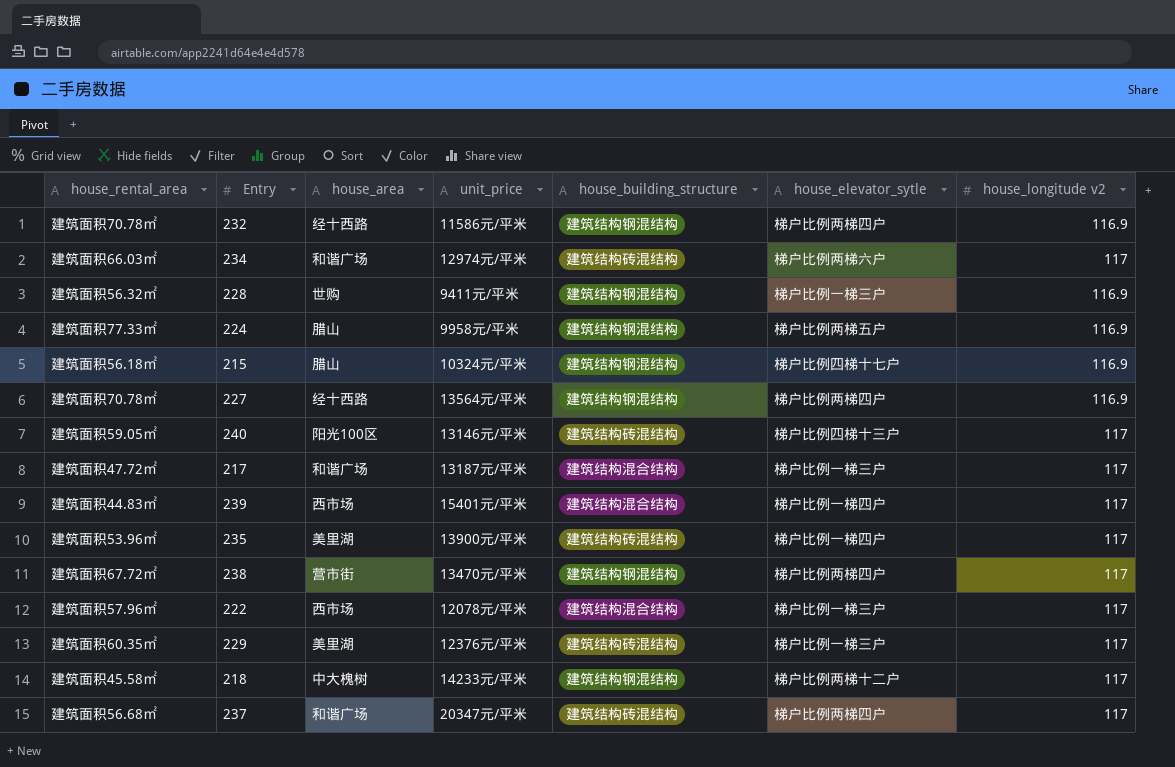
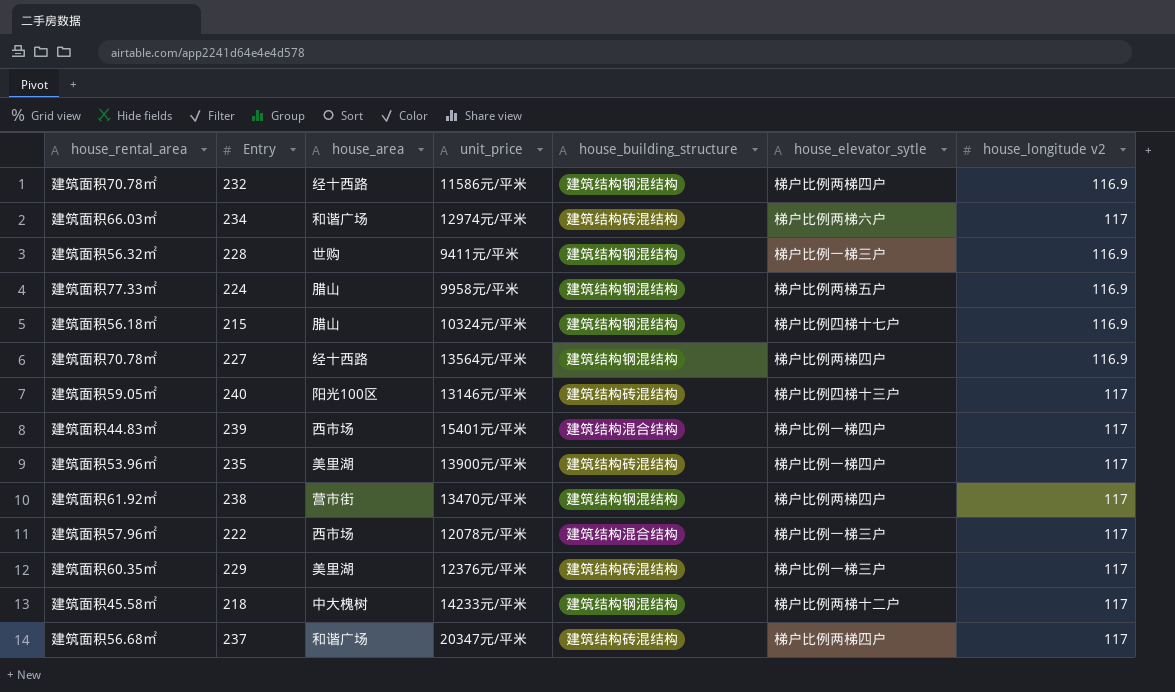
row 217: 建筑面积47.72㎡ | 和谐广场 | 13187元/平米 | 建筑结构混合结构 | 梯户比例一梯三户 | 117 -> none
238 | house_rental_area: 建筑面积67.72㎡ -> 建筑面积61.92㎡

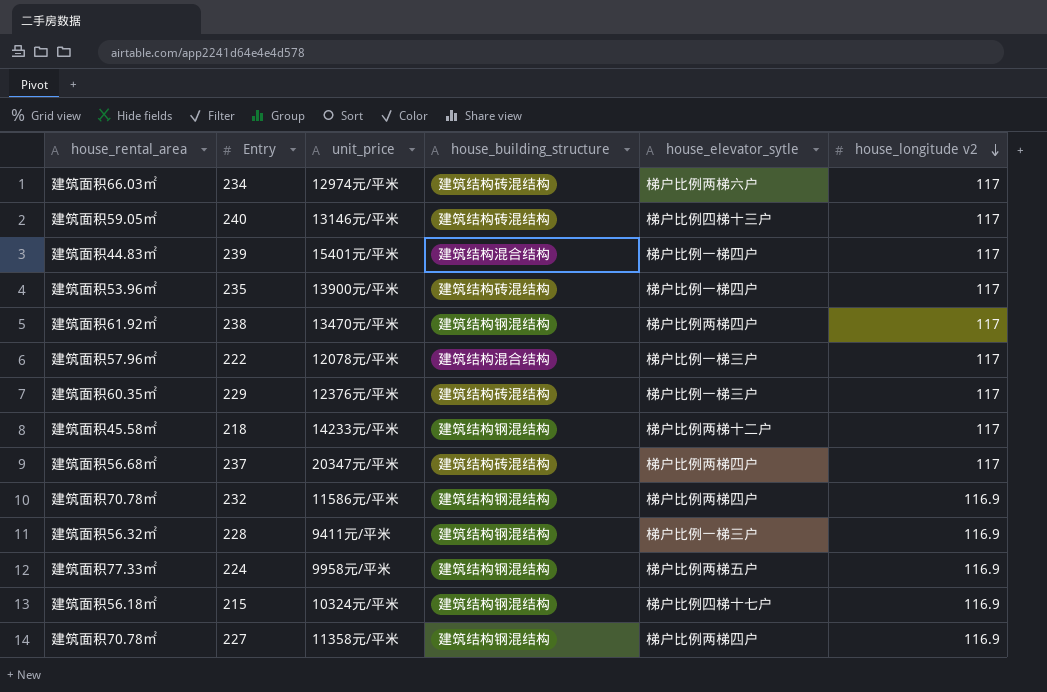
row order: none -> house_longitude v2 descending
column house_area | position: 3 -> none
227 | unit_price: 13564元/平米 -> 11358元/平米

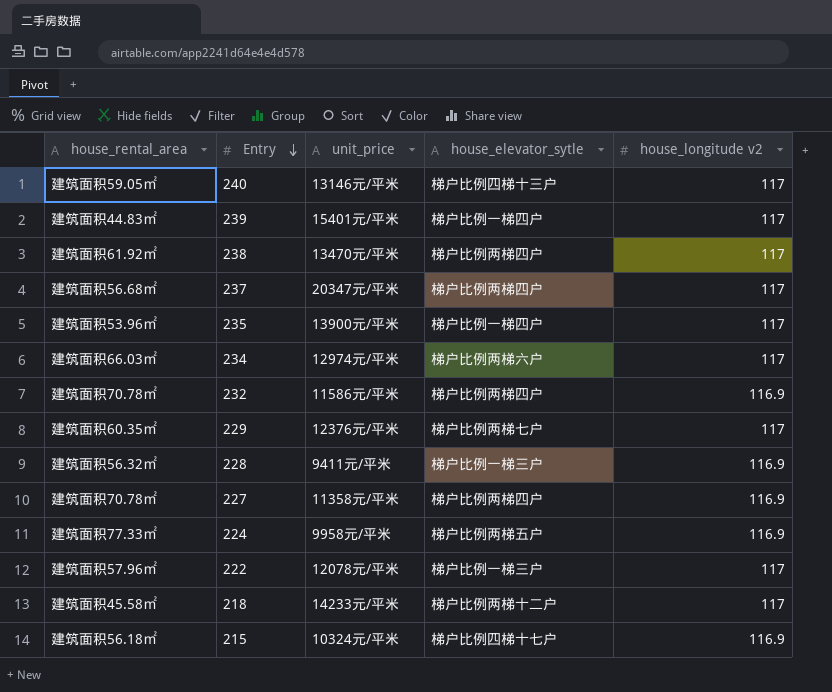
row order: house_longitude v2 descending -> Entry descending
column house_building_structure | position: 4 -> none
229 | house_elevator_sytle: 梯户比例一梯三户 -> 梯户比例两梯七户

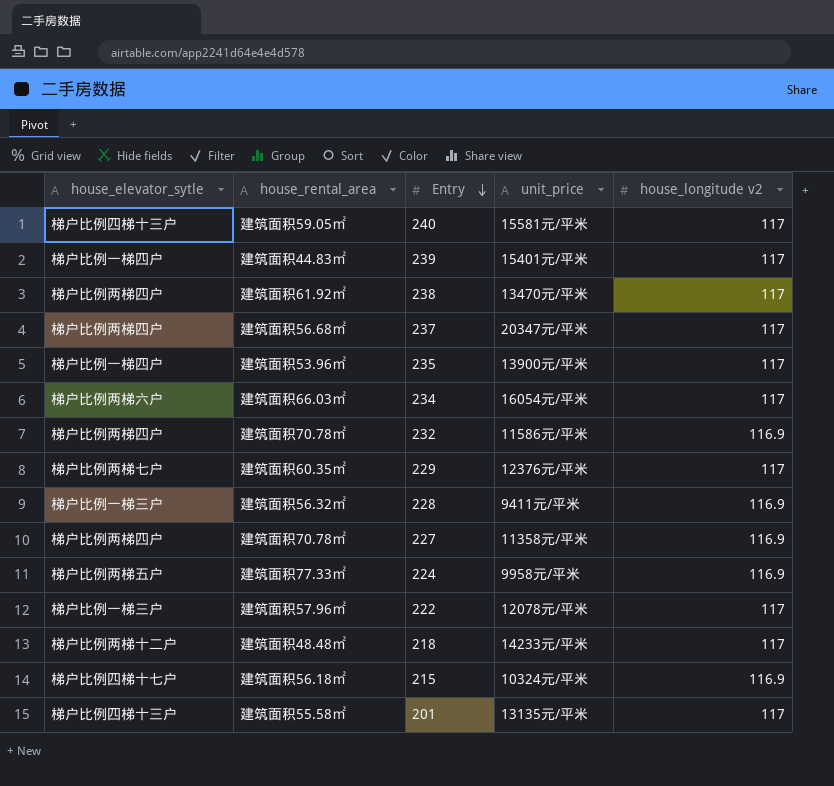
column house_elevator_sytle | position: 4 -> 1
240 | unit_price: 13146元/平米 -> 15581元/平米
234 | unit_price: 12974元/平米 -> 16054元/平米
218 | house_rental_area: 建筑面积45.58㎡ -> 建筑面积48.48㎡
row 201: none -> 梯户比例四梯十三户 | 建筑面积55.58㎡ | 13135元/平米 | 117

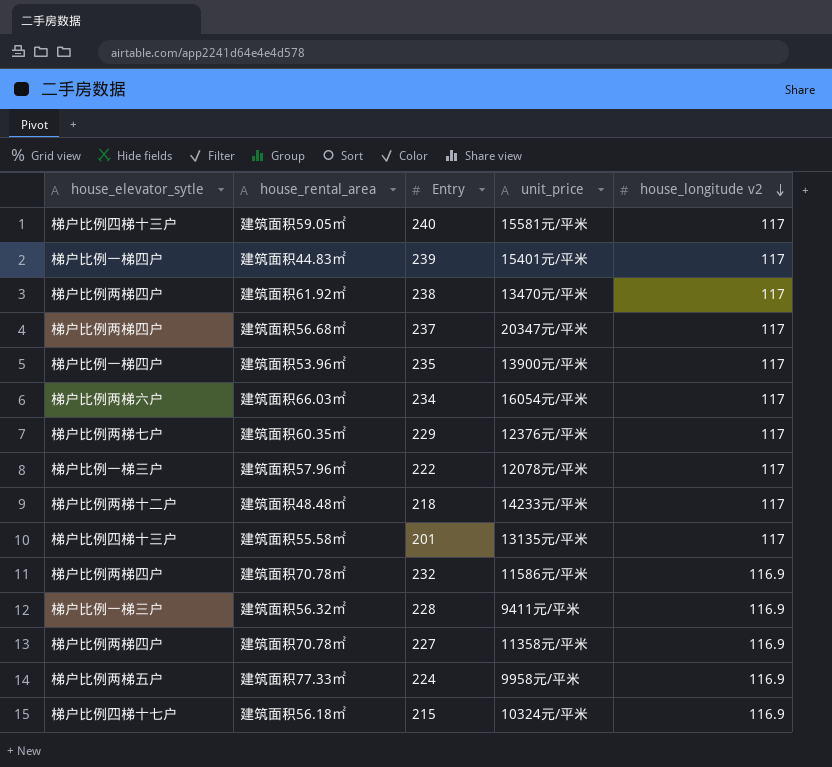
row order: Entry descending -> house_longitude v2 descending

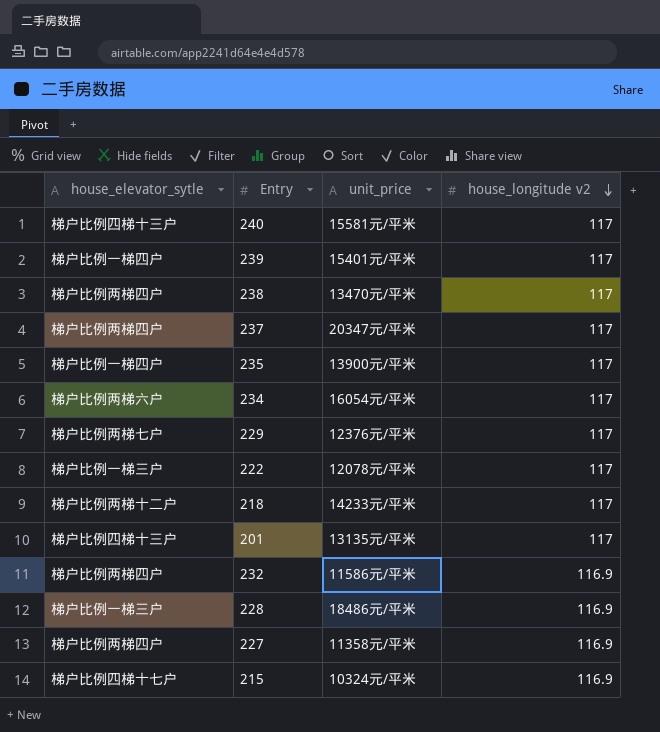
column house_rental_area | position: 2 -> none
row 224: 梯户比例两梯五户 | 建筑面积77.33㎡ | 9958元/平米 | 116.9 -> none
228 | unit_price: 9411元/平米 -> 18486元/平米

